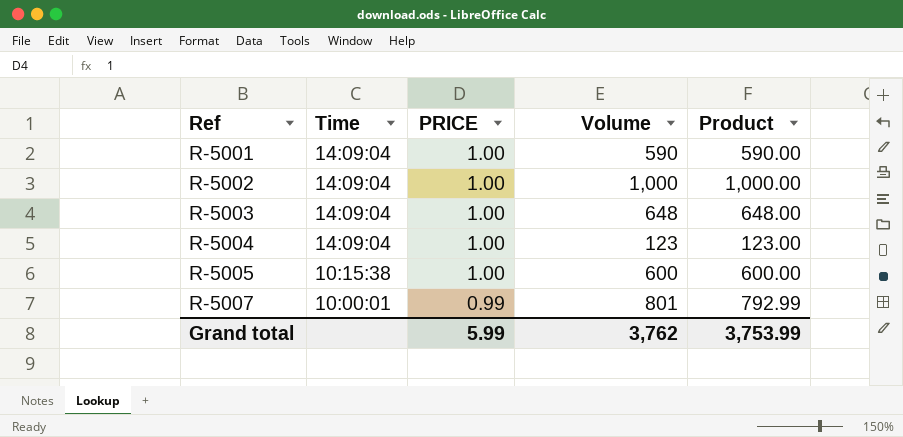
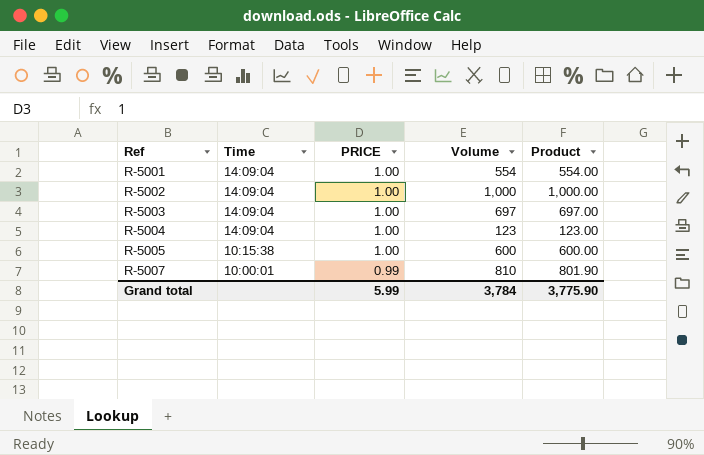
R-5001 | Volume: 590 -> 554
R-5001 | Product: 590.00 -> 554.00
R-5003 | Volume: 648 -> 697
R-5003 | Product: 648.00 -> 697.00
R-5007 | Volume: 801 -> 810
R-5007 | Product: 792.99 -> 801.90
Grand total | Volume: 3,762 -> 3,784
Grand total | Product: 3,753.99 -> 3,775.90

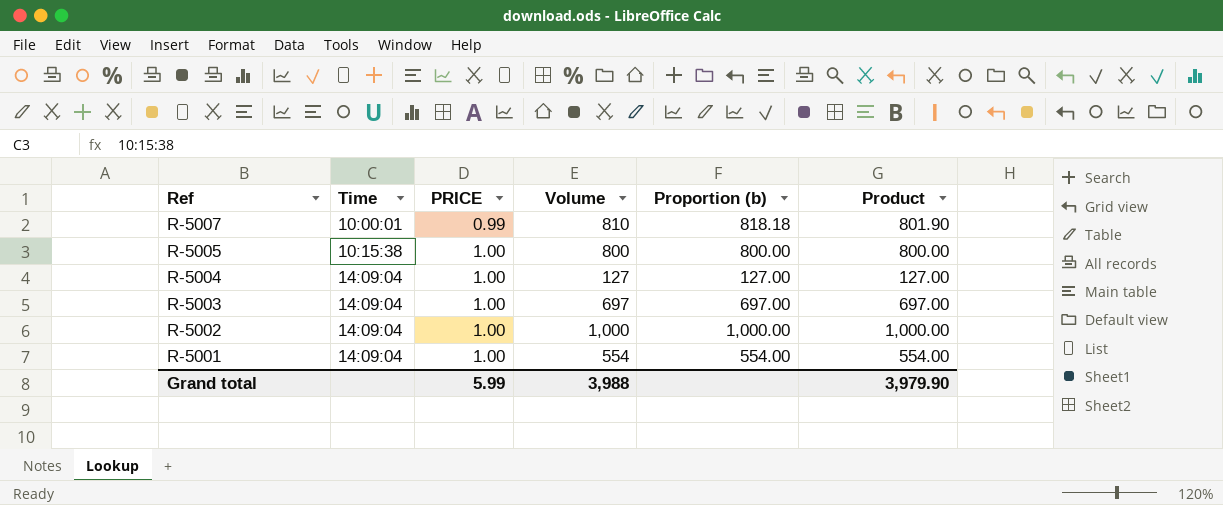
row order: Ref ascending -> Ref descending
column Proportion (b) | formula: none -> [Volume] / [PRICE]
R-5005 | Volume: 600 -> 800
R-5005 | Product: 600.00 -> 800.00
R-5004 | Volume: 123 -> 127
R-5004 | Product: 123.00 -> 127.00
Grand total | Volume: 3,784 -> 3,988
Grand total | Product: 3,775.90 -> 3,979.90

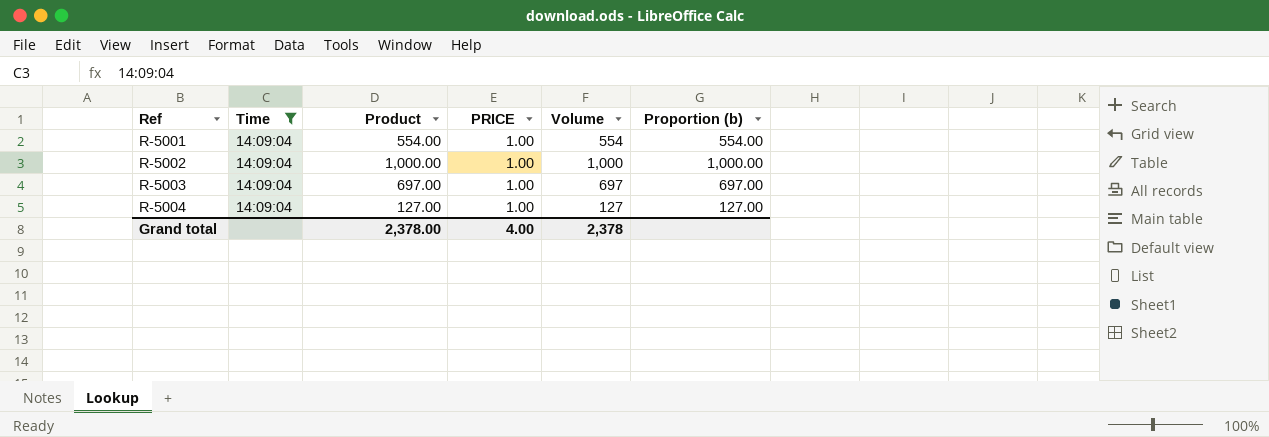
filter: none -> Time = 14:09:04
row order: Ref descending -> Ref ascending
column Product | position: 6 -> 3
Grand total | Product: 3,979.90 -> 2,378.00
Grand total | PRICE: 5.99 -> 4.00
Grand total | Volume: 3,988 -> 2,378

